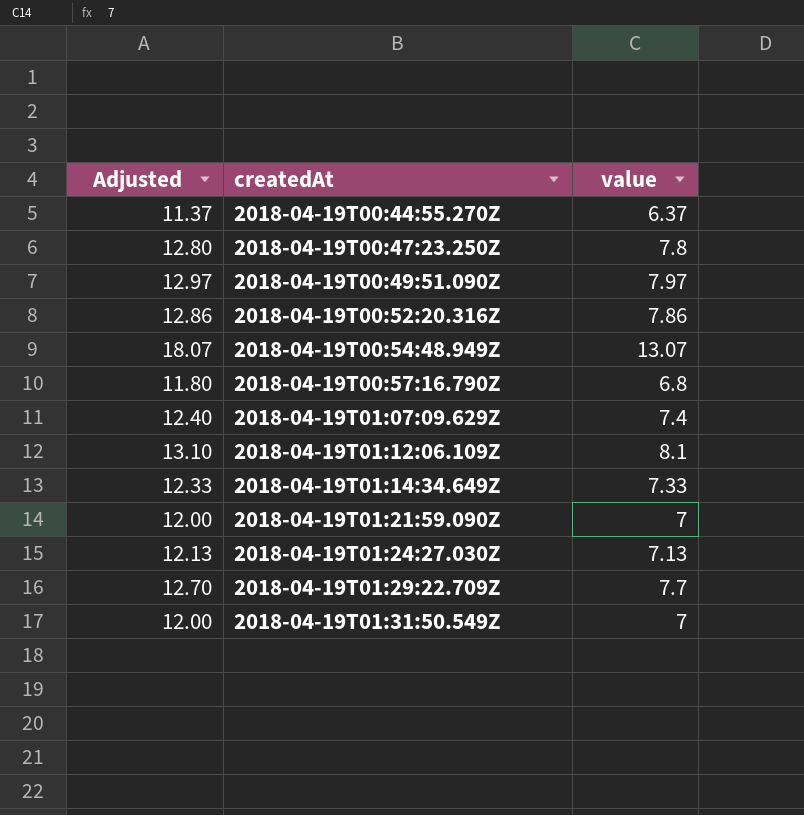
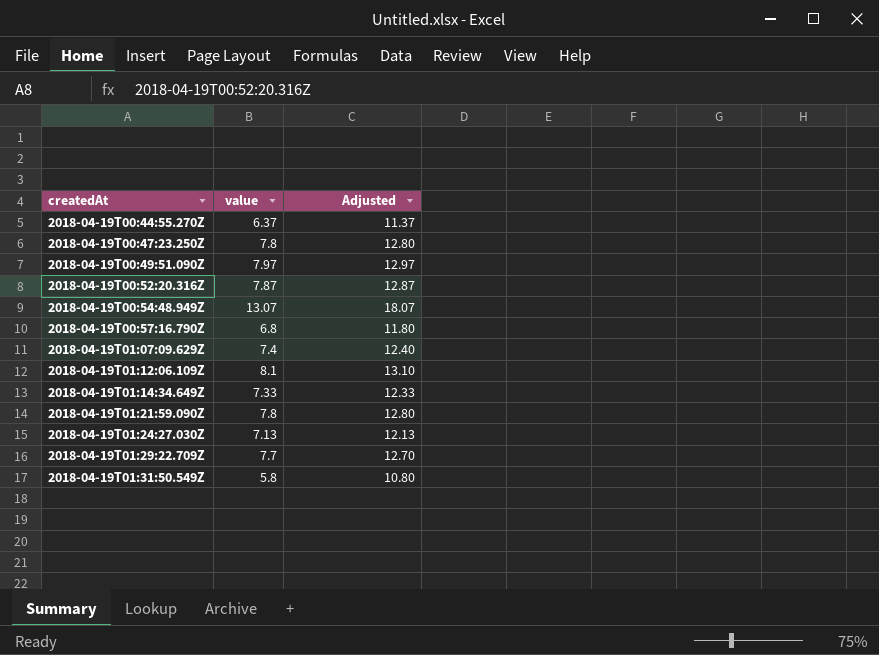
column Adjusted | position: 1 -> 3
2018-04-19T00:52:20.316Z | value: 7.86 -> 7.87
2018-04-19T00:52:20.316Z | Adjusted: 12.86 -> 12.87
2018-04-19T01:21:59.090Z | value: 7 -> 7.8
2018-04-19T01:21:59.090Z | Adjusted: 12.00 -> 12.80
2018-04-19T01:31:50.549Z | value: 7 -> 5.8
2018-04-19T01:31:50.549Z | Adjusted: 12.00 -> 10.80

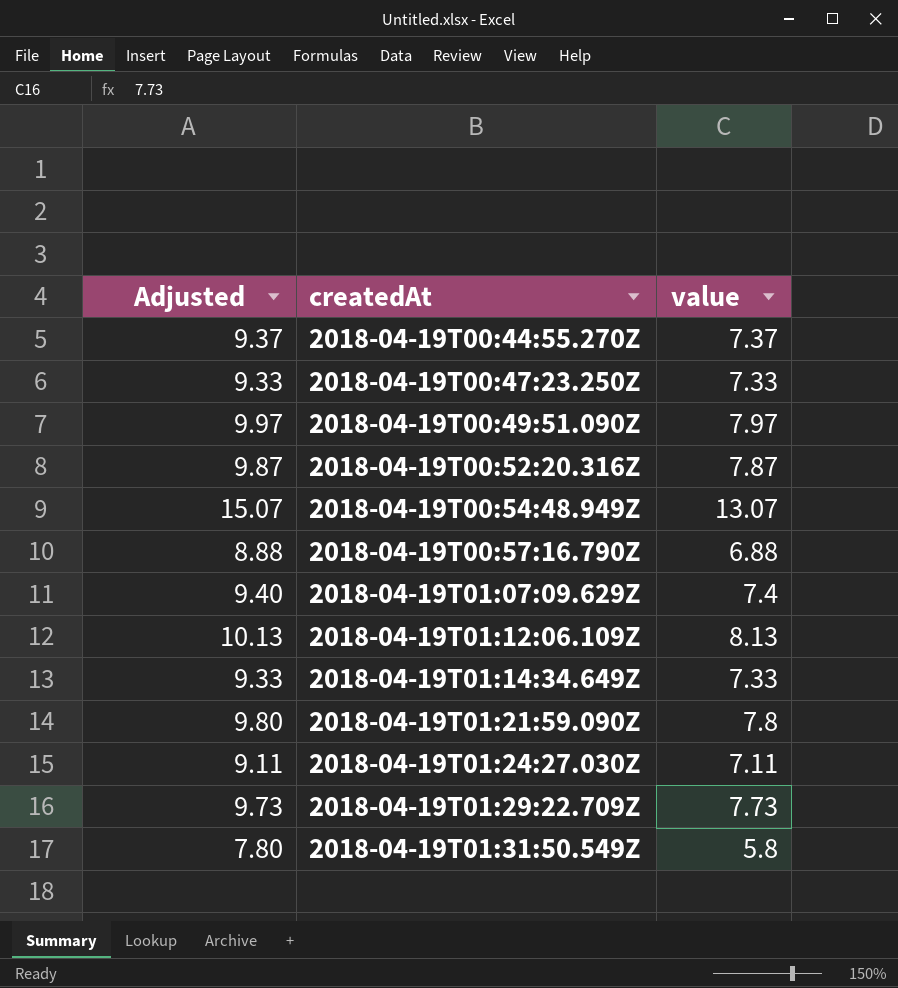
column Adjusted | formula: [value] + 5 -> [value] + 2
column Adjusted | position: 3 -> 1
2018-04-19T00:44:55.270Z | value: 6.37 -> 7.37
2018-04-19T00:47:23.250Z | value: 7.8 -> 7.33
2018-04-19T00:57:16.790Z | value: 6.8 -> 6.88
2018-04-19T01:12:06.109Z | value: 8.1 -> 8.13
2018-04-19T01:24:27.030Z | value: 7.13 -> 7.11
2018-04-19T01:29:22.709Z | value: 7.7 -> 7.73

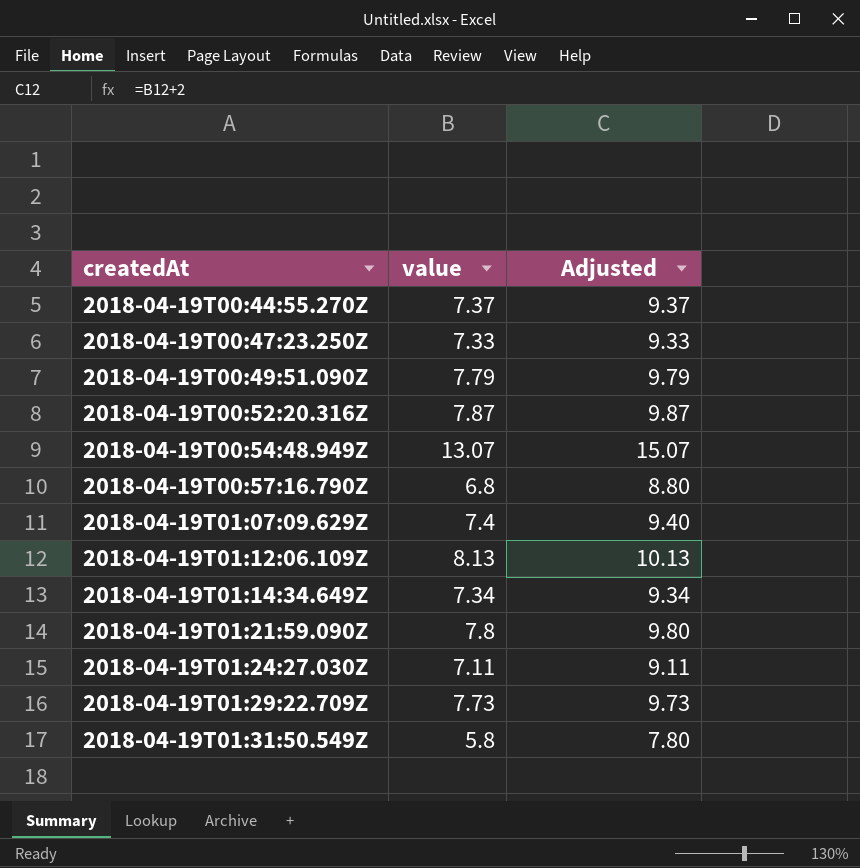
column Adjusted | position: 1 -> 3
2018-04-19T00:49:51.090Z | value: 7.97 -> 7.79
2018-04-19T00:49:51.090Z | Adjusted: 9.97 -> 9.79
2018-04-19T00:57:16.790Z | value: 6.88 -> 6.8
2018-04-19T00:57:16.790Z | Adjusted: 8.88 -> 8.80
2018-04-19T01:14:34.649Z | value: 7.33 -> 7.34
2018-04-19T01:14:34.649Z | Adjusted: 9.33 -> 9.34

